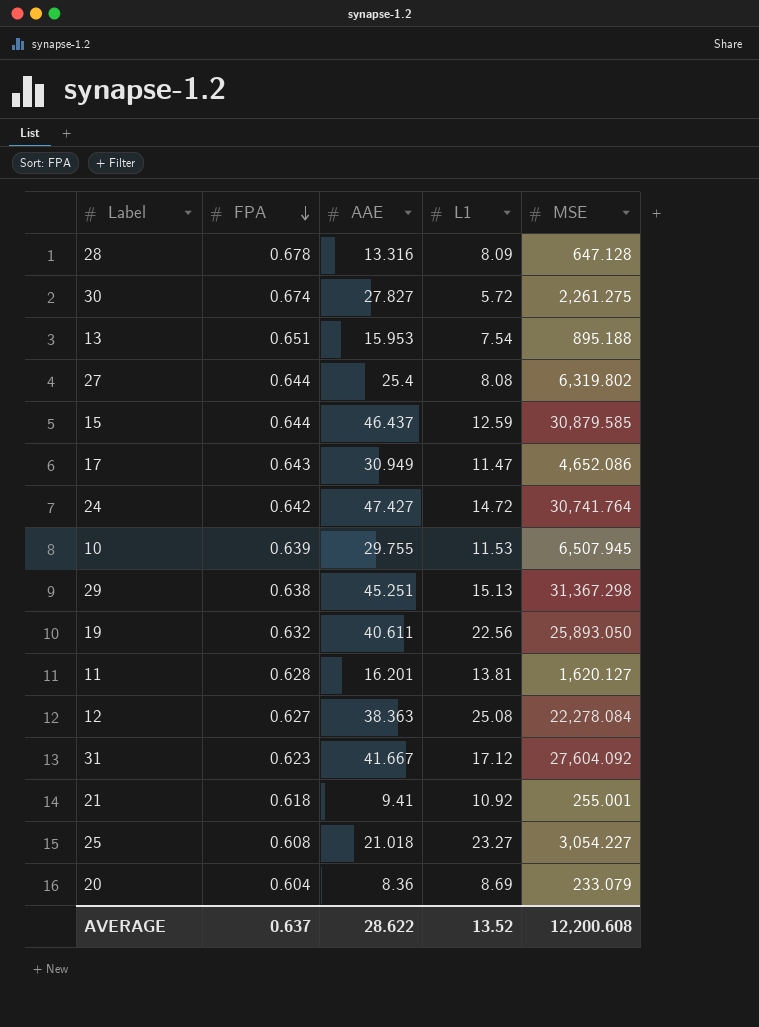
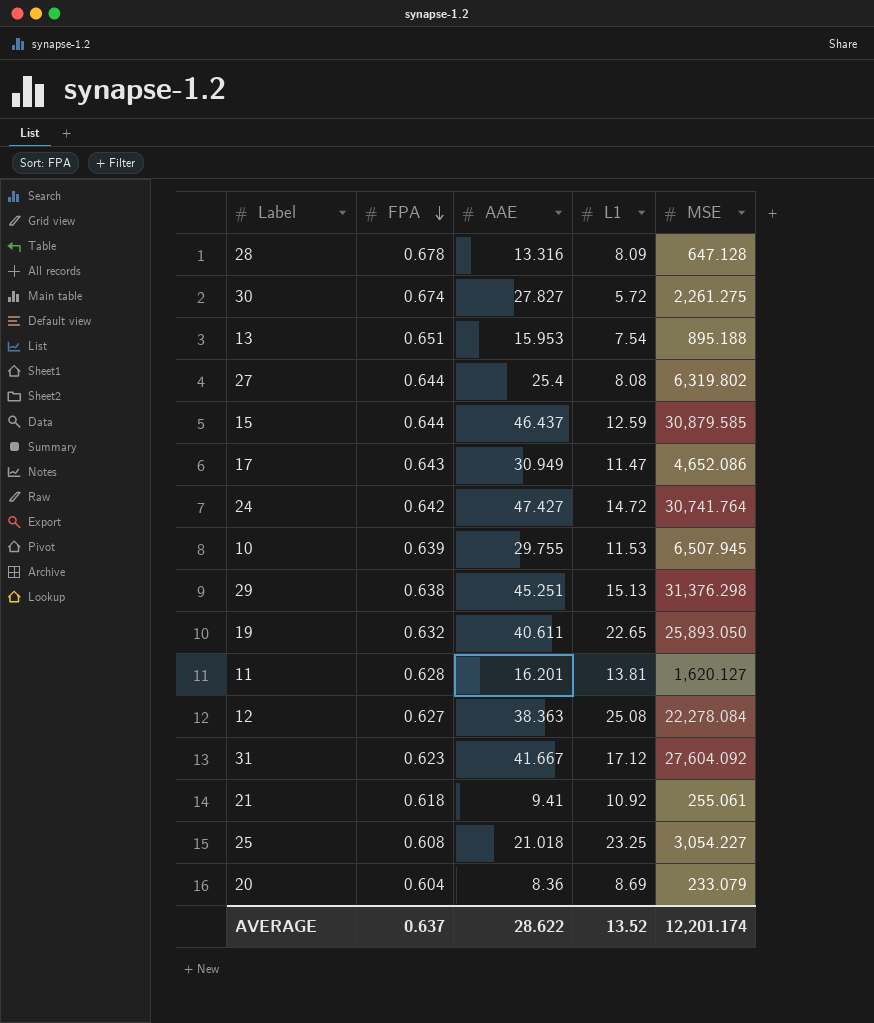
29 | MSE: 31,367.298 -> 31,376.298
19 | L1: 22.56 -> 22.65
21 | MSE: 255.001 -> 255.061
25 | L1: 23.27 -> 23.25
AVERAGE | MSE: 12,200.608 -> 12,201.174

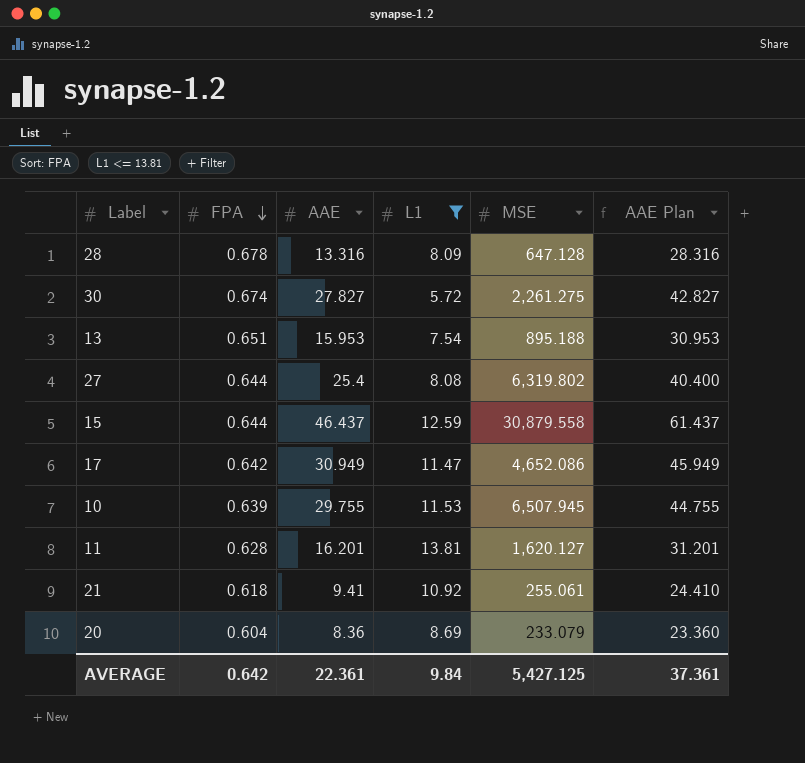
filter: none -> L1 <= 13.81
column AAE Plan | formula: none -> [AAE] + 15
15 | MSE: 30,879.585 -> 30,879.558
17 | FPA: 0.643 -> 0.642
AVERAGE | FPA: 0.637 -> 0.642
AVERAGE | AAE: 28.622 -> 22.361
AVERAGE | L1: 13.52 -> 9.84
AVERAGE | MSE: 12,201.174 -> 5,427.125

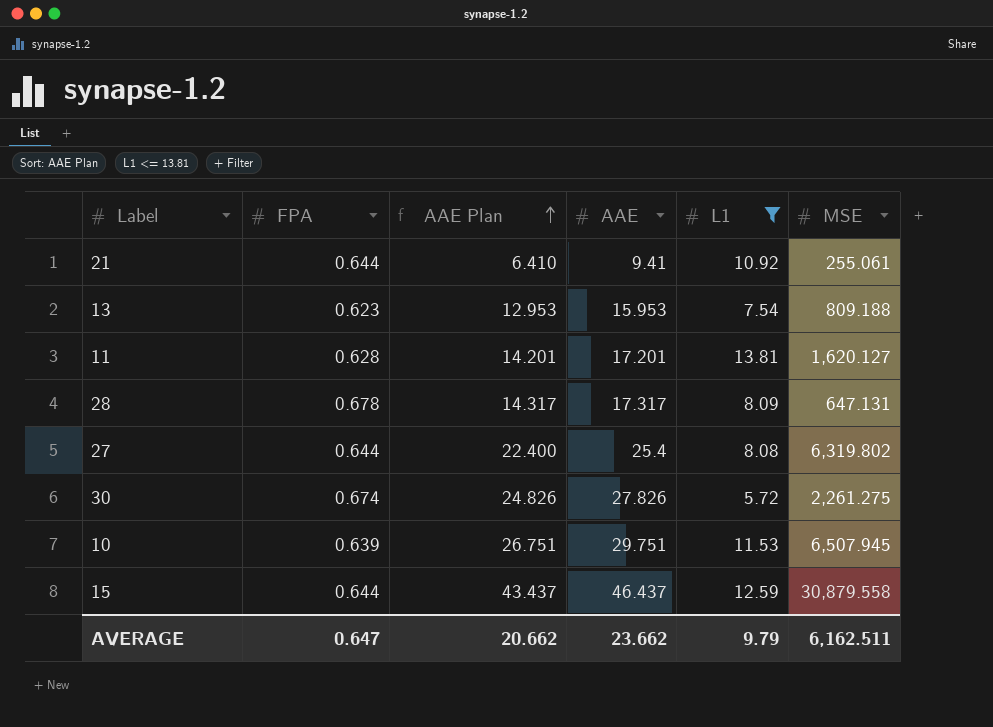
row order: FPA descending -> AAE Plan ascending
column AAE Plan | formula: [AAE] + 15 -> [AAE] - 3
column AAE Plan | position: 6 -> 3
row 17: 0.642 | 30.949 | 11.47 | 4,652.086 | 45.949 -> none
row 20: 0.604 | 8.36 | 8.69 | 233.079 | 23.360 -> none
21 | FPA: 0.618 -> 0.644
13 | FPA: 0.651 -> 0.623
13 | MSE: 895.188 -> 809.188
11 | AAE: 16.201 -> 17.201
28 | AAE: 13.316 -> 17.317
28 | MSE: 647.128 -> 647.131
30 | AAE: 27.827 -> 27.826
10 | AAE: 29.755 -> 29.751
AVERAGE | FPA: 0.642 -> 0.647
AVERAGE | AAE Plan: 37.361 -> 20.662
AVERAGE | AAE: 22.361 -> 23.662
AVERAGE | L1: 9.84 -> 9.79
AVERAGE | MSE: 5,427.125 -> 6,162.511

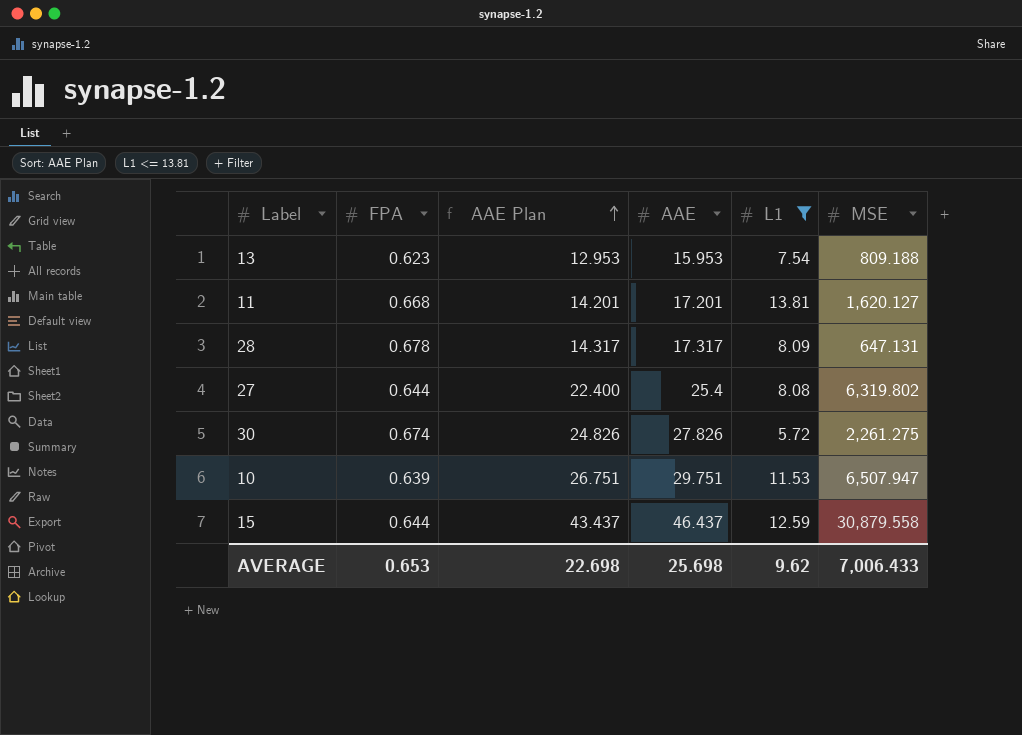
row 21: 0.644 | 6.410 | 9.41 | 10.92 | 255.061 -> none
11 | FPA: 0.628 -> 0.668
10 | MSE: 6,507.945 -> 6,507.947
AVERAGE | FPA: 0.647 -> 0.653
AVERAGE | AAE Plan: 20.662 -> 22.698
AVERAGE | AAE: 23.662 -> 25.698
AVERAGE | L1: 9.79 -> 9.62
AVERAGE | MSE: 6,162.511 -> 7,006.433

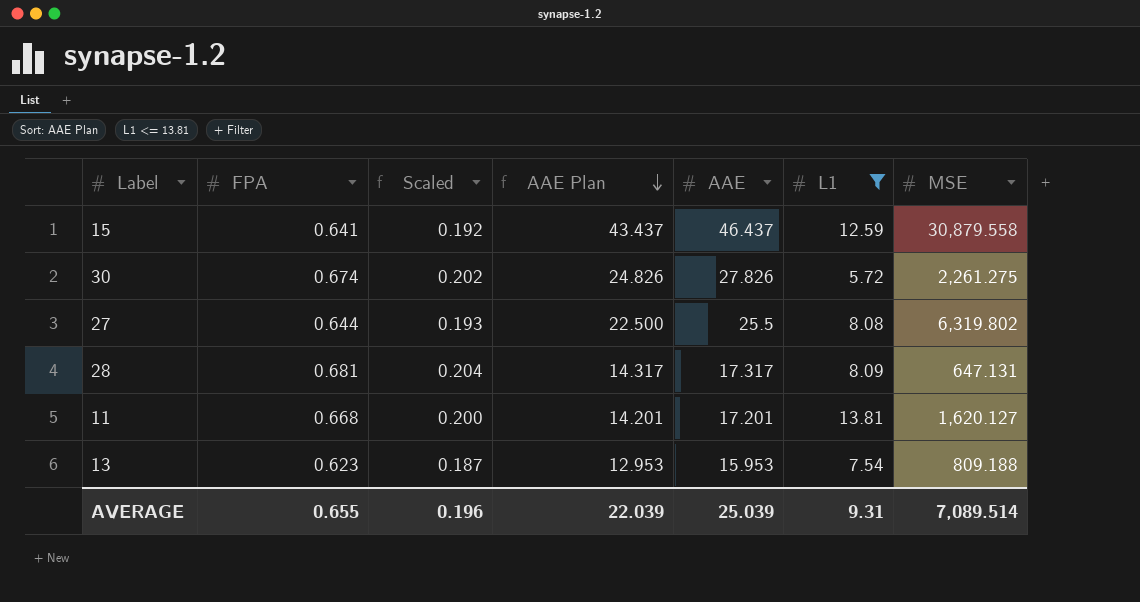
row order: AAE Plan ascending -> AAE Plan descending
column Scaled | formula: none -> [FPA] * 0.3
row 10: 0.639 | 26.751 | 29.751 | 11.53 | 6,507.947 -> none
15 | FPA: 0.644 -> 0.641
27 | AAE Plan: 22.400 -> 22.500
27 | AAE: 25.4 -> 25.5
28 | FPA: 0.678 -> 0.681
AVERAGE | FPA: 0.653 -> 0.655
AVERAGE | AAE Plan: 22.698 -> 22.039
AVERAGE | AAE: 25.698 -> 25.039
AVERAGE | L1: 9.62 -> 9.31
AVERAGE | MSE: 7,006.433 -> 7,089.514

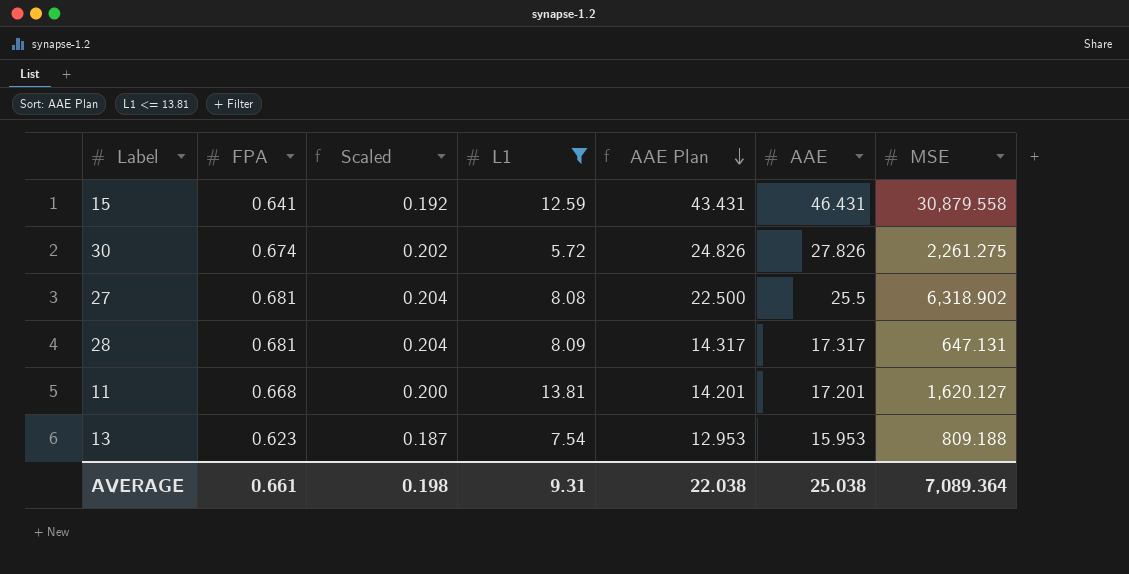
column L1 | position: 6 -> 4
15 | AAE Plan: 43.437 -> 43.431
15 | AAE: 46.437 -> 46.431
27 | FPA: 0.644 -> 0.681
27 | Scaled: 0.193 -> 0.204
27 | MSE: 6,319.802 -> 6,318.902
AVERAGE | FPA: 0.655 -> 0.661
AVERAGE | Scaled: 0.196 -> 0.198
AVERAGE | AAE Plan: 22.039 -> 22.038
AVERAGE | AAE: 25.039 -> 25.038
AVERAGE | MSE: 7,089.514 -> 7,089.364

